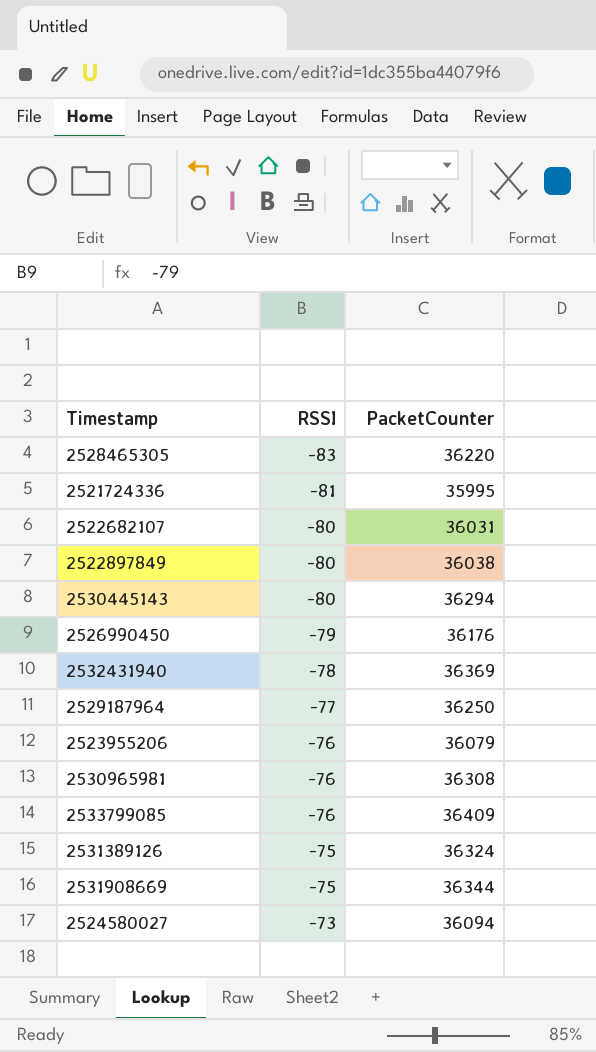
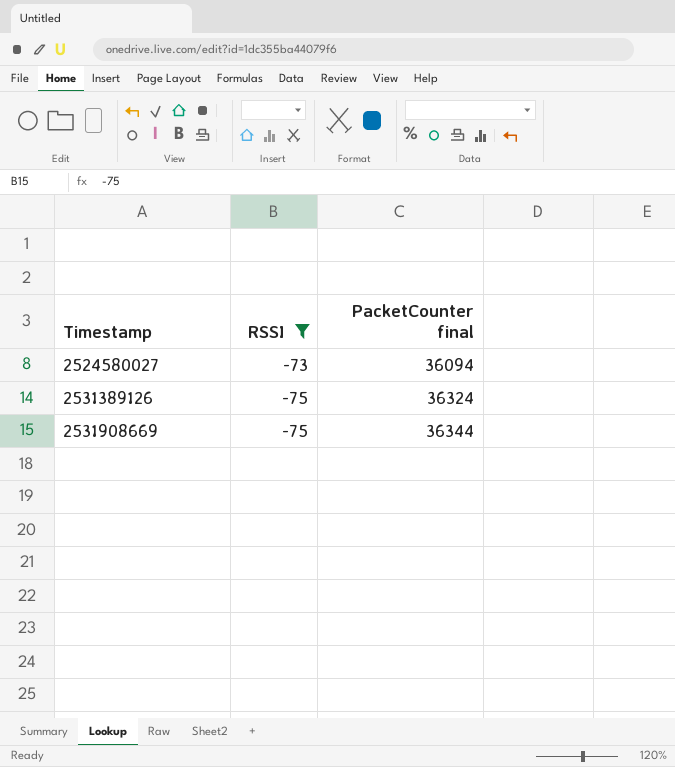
filter: none -> RSSI >= -75
row order: RSSI ascending -> Timestamp ascending
column name: PacketCounter -> PacketCounter final

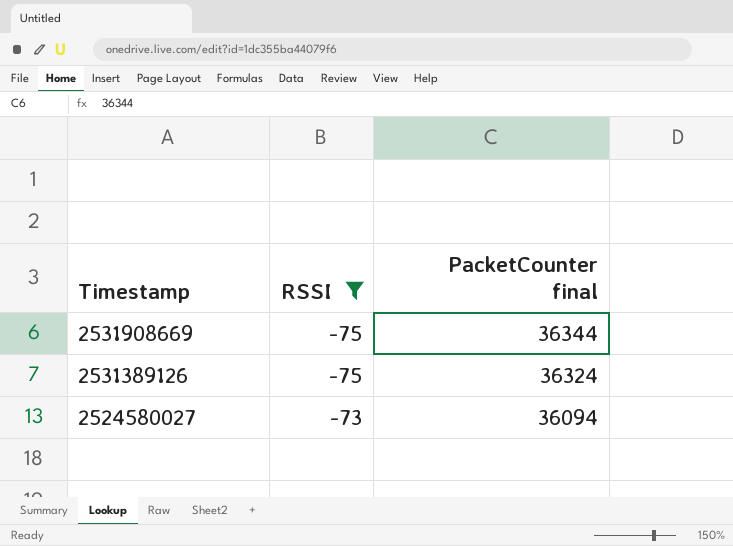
row order: Timestamp ascending -> Timestamp descending

